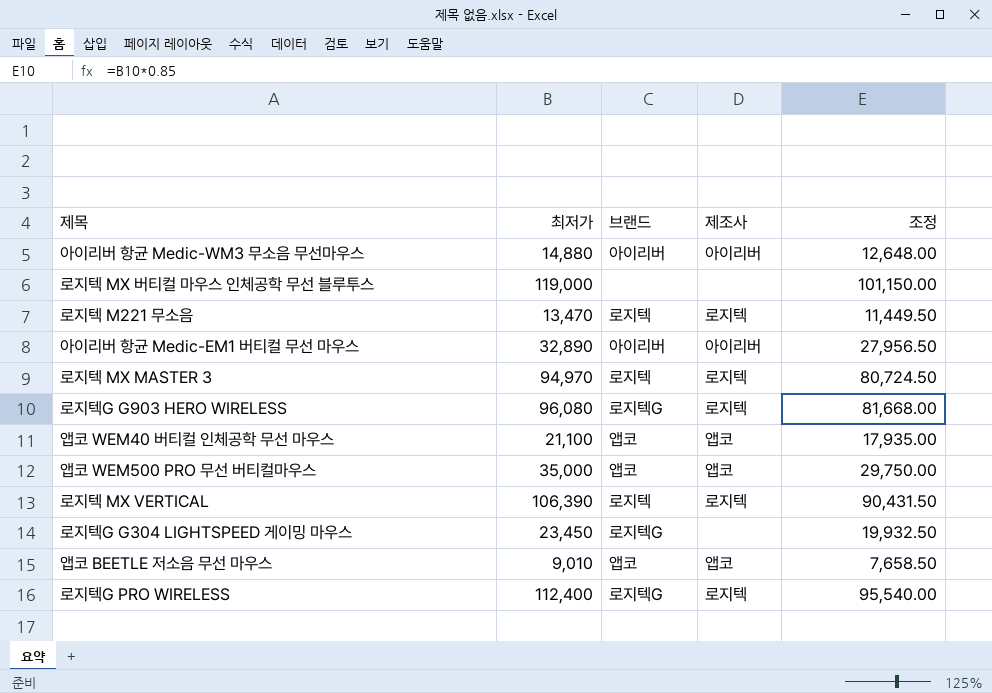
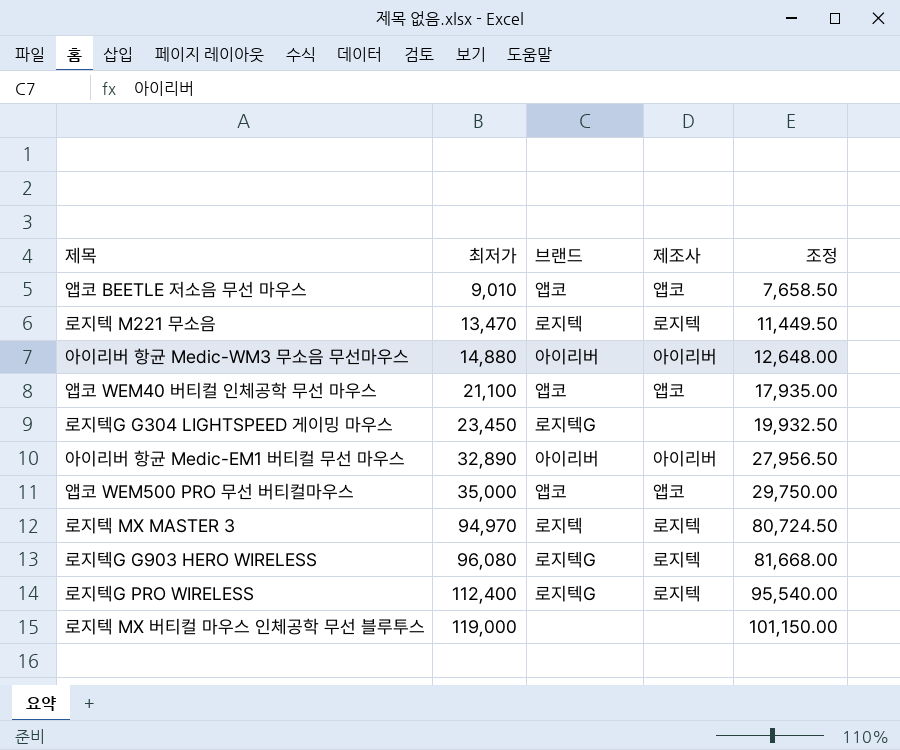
row order: none -> 최저가 ascending
row 로지텍 MX VERTICAL: 106,390 | 로지텍 | 로지텍 | 90,431.50 -> none

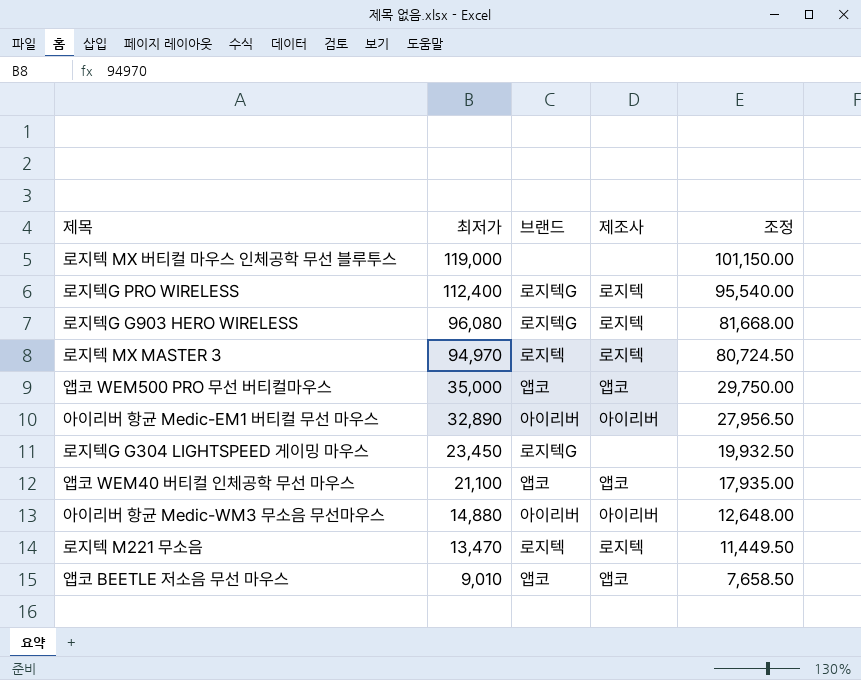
row order: 최저가 ascending -> 최저가 descending

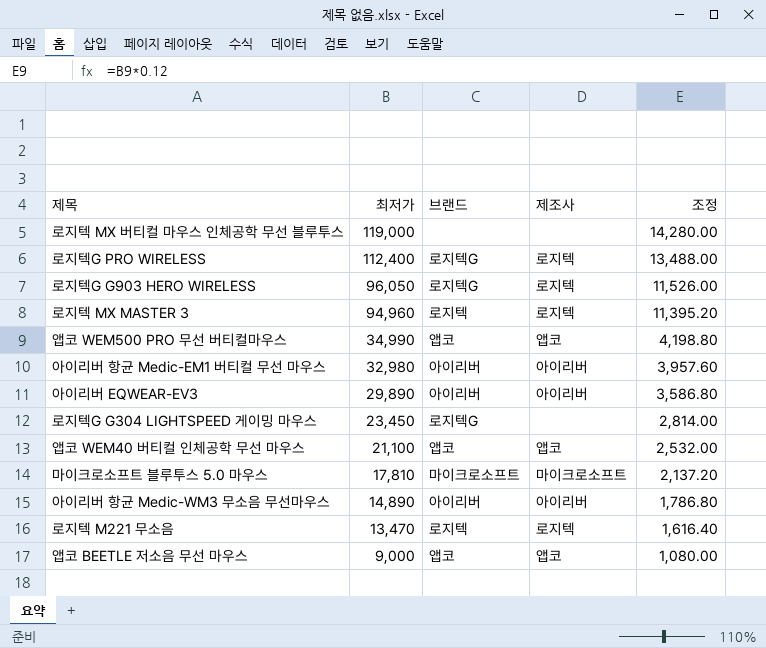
column 조정 | formula: [최저가] * 0.85 -> [최저가] * 0.12
로지텍G G903 HERO WIRELESS | 최저가: 96,080 -> 96,050
로지텍 MX MASTER 3 | 최저가: 94,970 -> 94,960
앱코 WEM500 PRO 무선 버티컬마우스 | 최저가: 35,000 -> 34,990
아이리버 항균 Medic-EM1 버티컬 무선 마우스 | 최저가: 32,890 -> 32,980
row 아이리버 EQWEAR-EV3: none -> 29,890 | 아이리버 | 아이리버 | 3,586.80
row 마이크로소프트 블루투스 5.0 마우스: none -> 17,810 | 마이크로소프트 | 마이크로소프트 | 2,137.20
아이리버 항균 Medic-WM3 무소음 무선마우스 | 최저가: 14,880 -> 14,890
앱코 BEETLE 저소음 무선 마우스 | 최저가: 9,010 -> 9,000

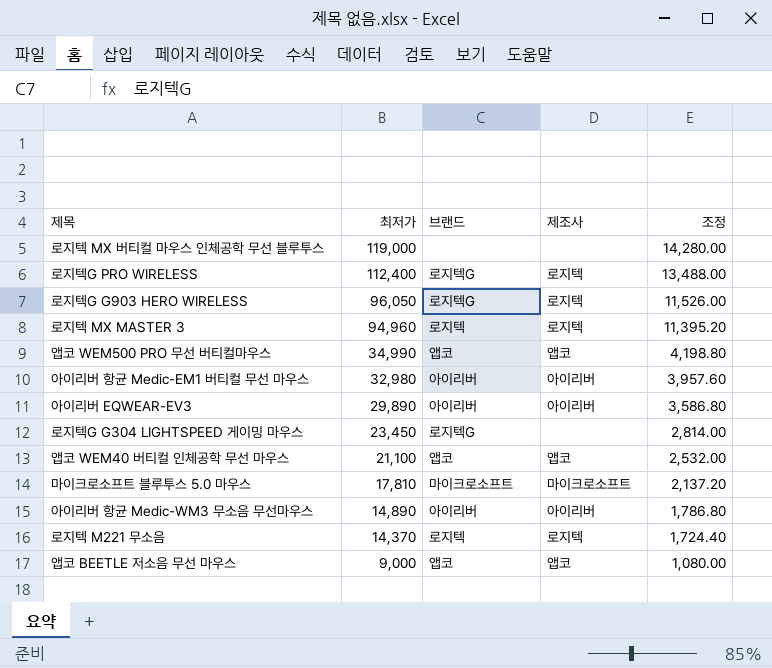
로지텍 M221 무소음 | 최저가: 13,470 -> 14,370
로지텍 M221 무소음 | 조정: 1,616.40 -> 1,724.40

